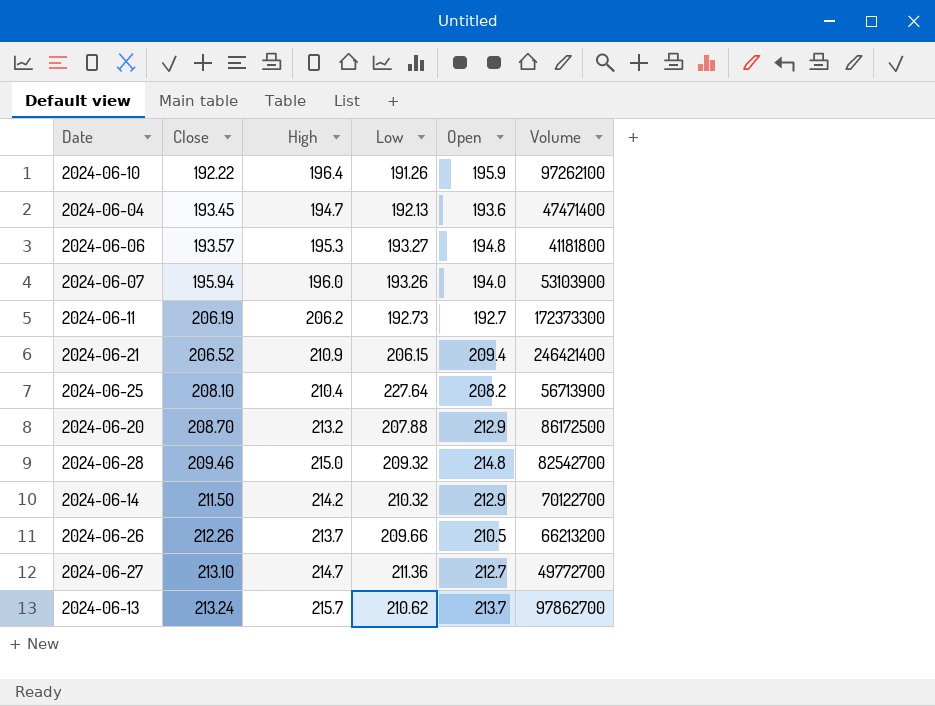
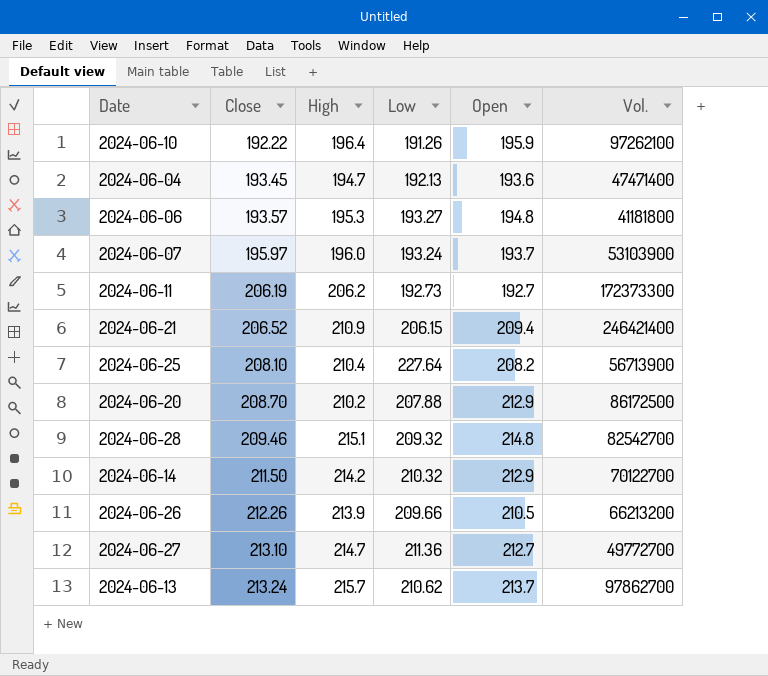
column name: Volume -> Vol.
2024-06-07 | Close: 195.94 -> 195.97
2024-06-07 | Low: 193.26 -> 193.24
2024-06-07 | Open: 194.0 -> 193.7
2024-06-20 | High: 213.2 -> 210.2
2024-06-28 | High: 215.0 -> 215.1
2024-06-26 | High: 213.7 -> 213.9

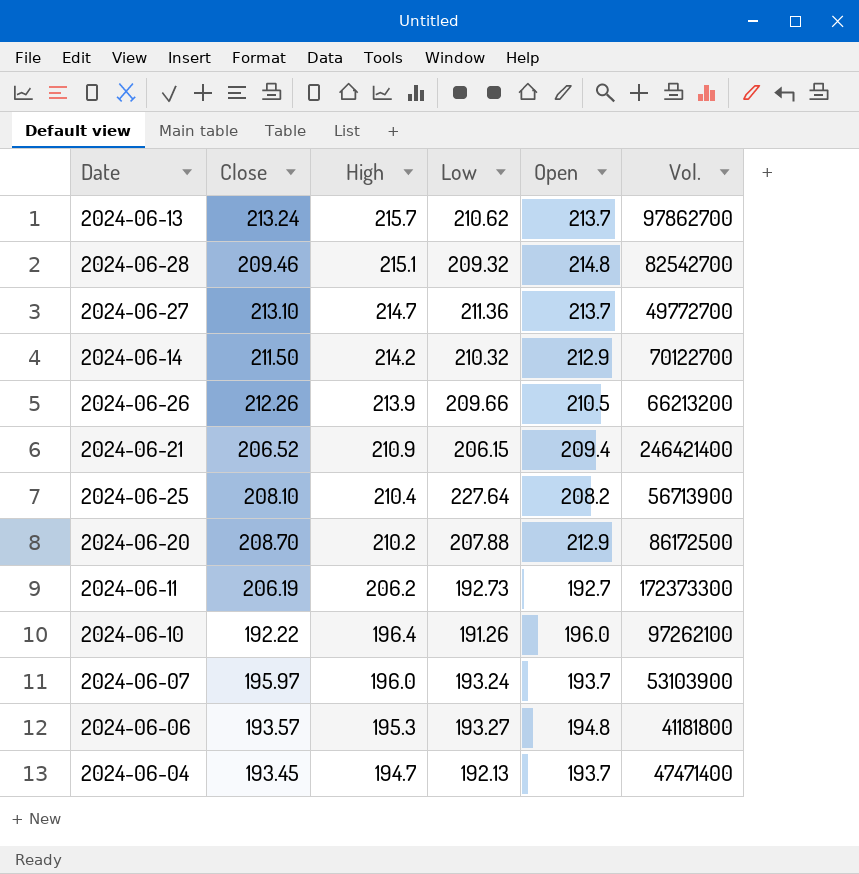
row order: Close ascending -> High descending
2024-06-27 | Open: 212.7 -> 213.7
2024-06-10 | Open: 195.9 -> 196.0
2024-06-04 | Open: 193.6 -> 193.7

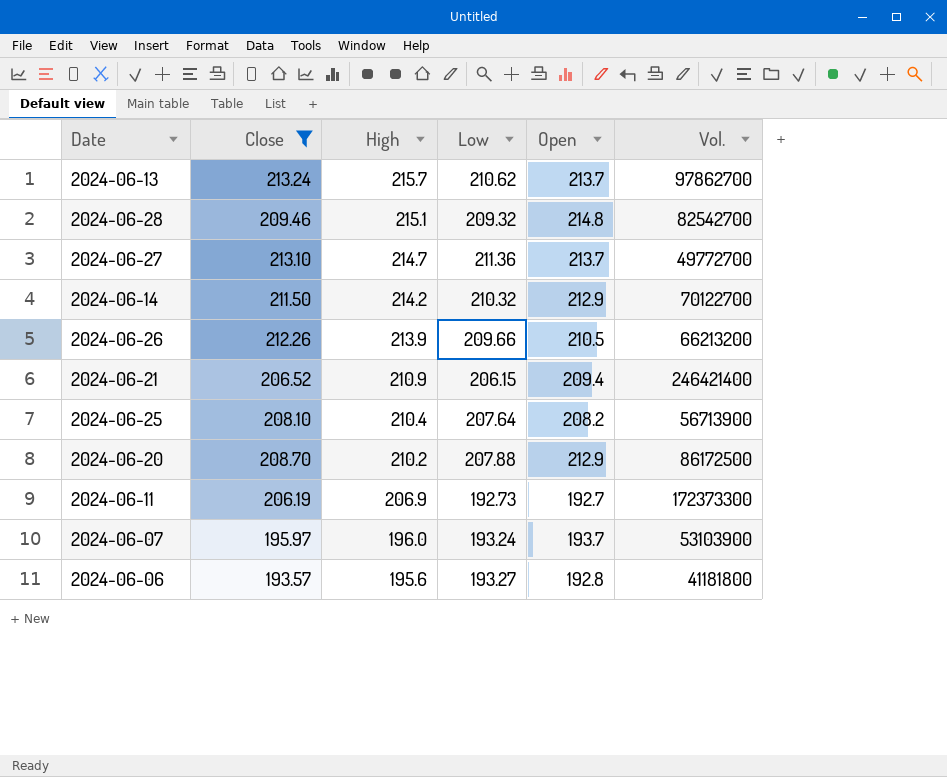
filter: none -> Close >= 193.57
2024-06-25 | Low: 227.64 -> 207.64
2024-06-11 | High: 206.2 -> 206.9
2024-06-06 | High: 195.3 -> 195.6
2024-06-06 | Open: 194.8 -> 192.8

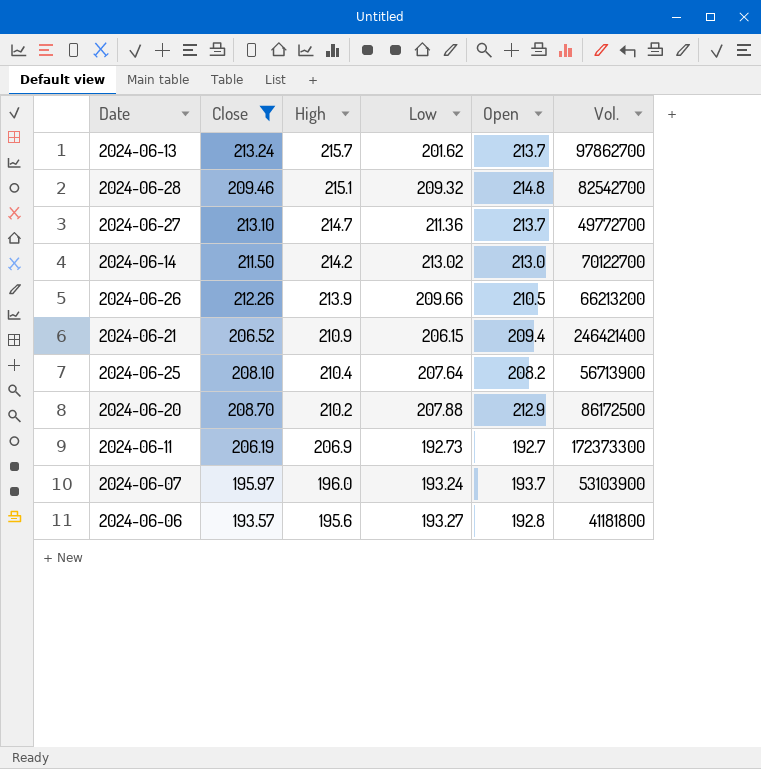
2024-06-13 | Low: 210.62 -> 201.62
2024-06-14 | Low: 210.32 -> 213.02
2024-06-14 | Open: 212.9 -> 213.0

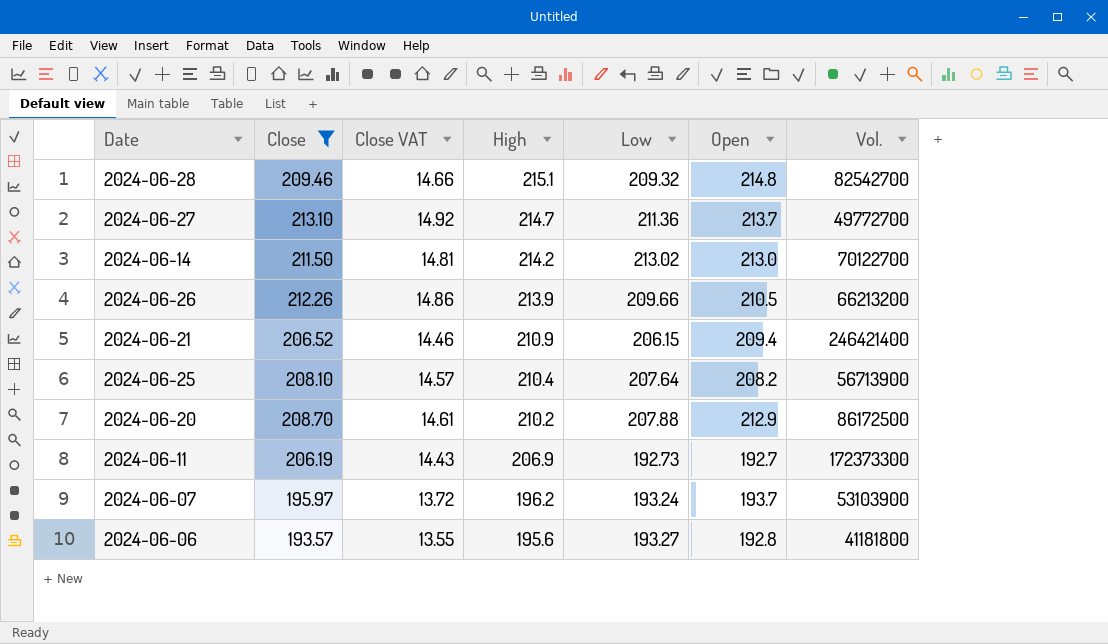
column Close VAT | formula: none -> [Close] * 0.07
row 2024-06-13: 213.24 | 215.7 | 201.62 | 213.7 | 97862700 -> none
2024-06-07 | High: 196.0 -> 196.2

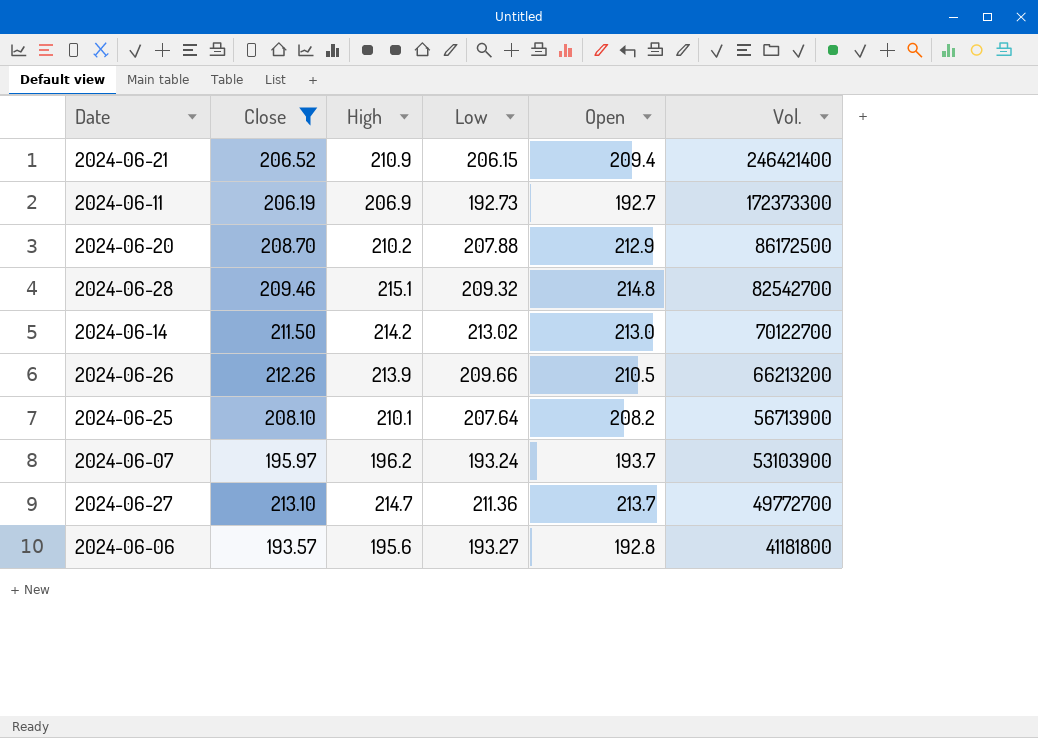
row order: High descending -> Vol. descending
column Close VAT | formula: [Close] * 0.07 -> none
2024-06-25 | High: 210.4 -> 210.1

